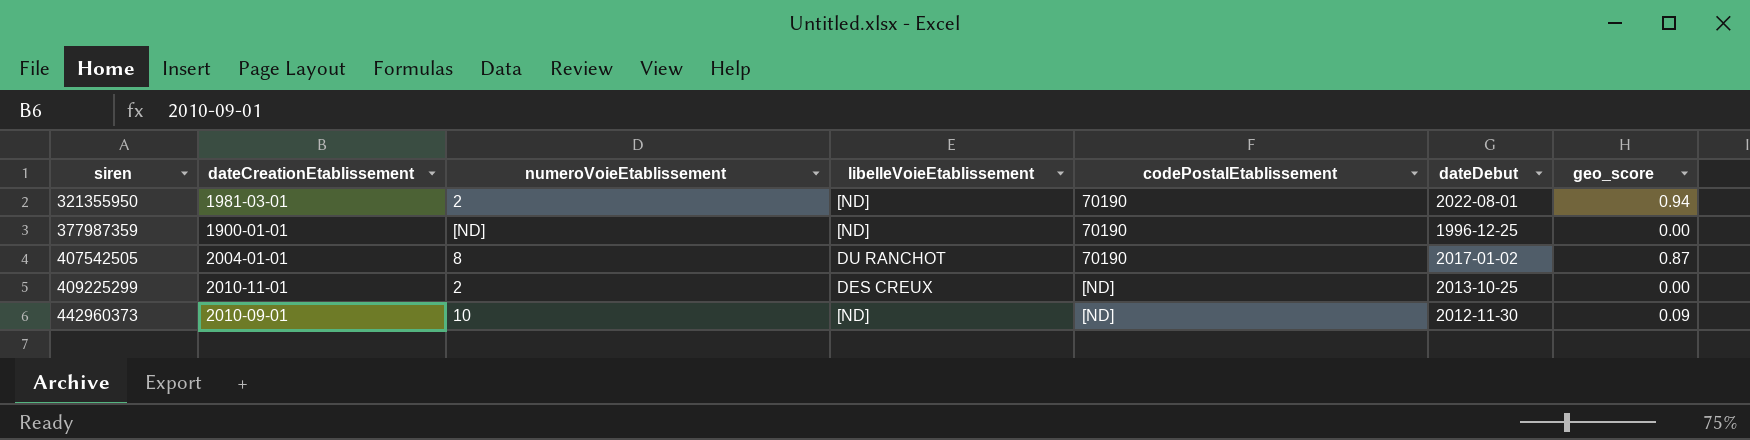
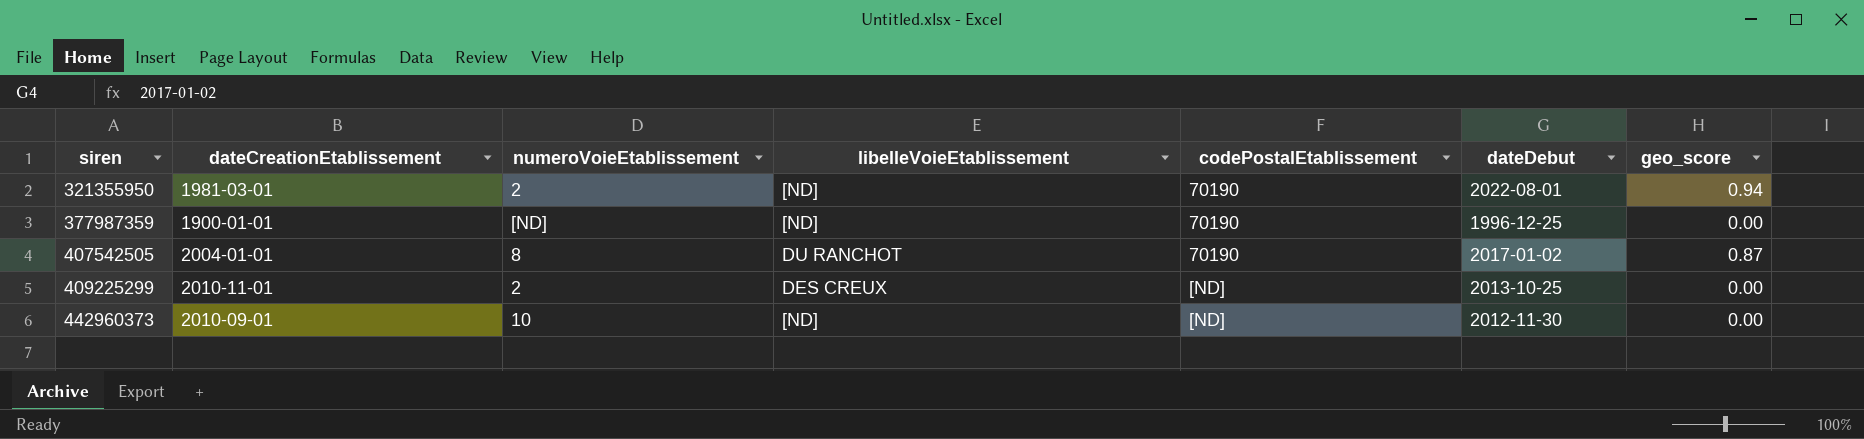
442960373 | geo_score: 0.09 -> 0.00

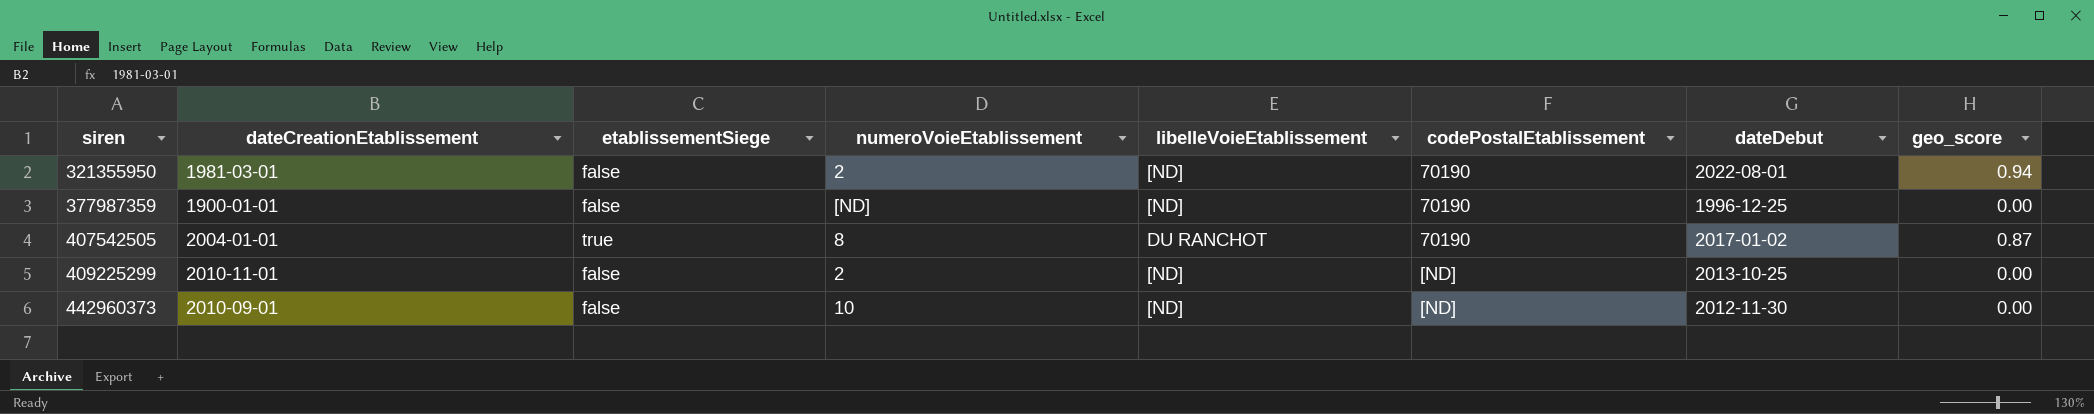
column etablissementSiege | position: none -> 3
409225299 | libelleVoieEtablissement: DES CREUX -> [ND]

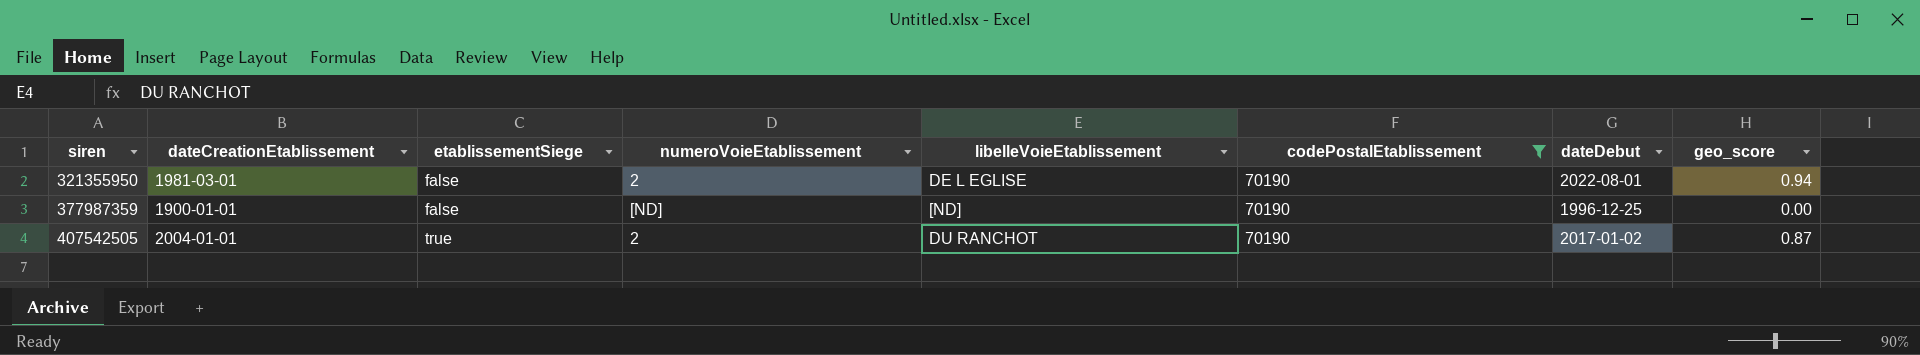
filter: none -> codePostalEtablissement = 70190
321355950 | libelleVoieEtablissement: [ND] -> DE L EGLISE
407542505 | numeroVoieEtablissement: 8 -> 2

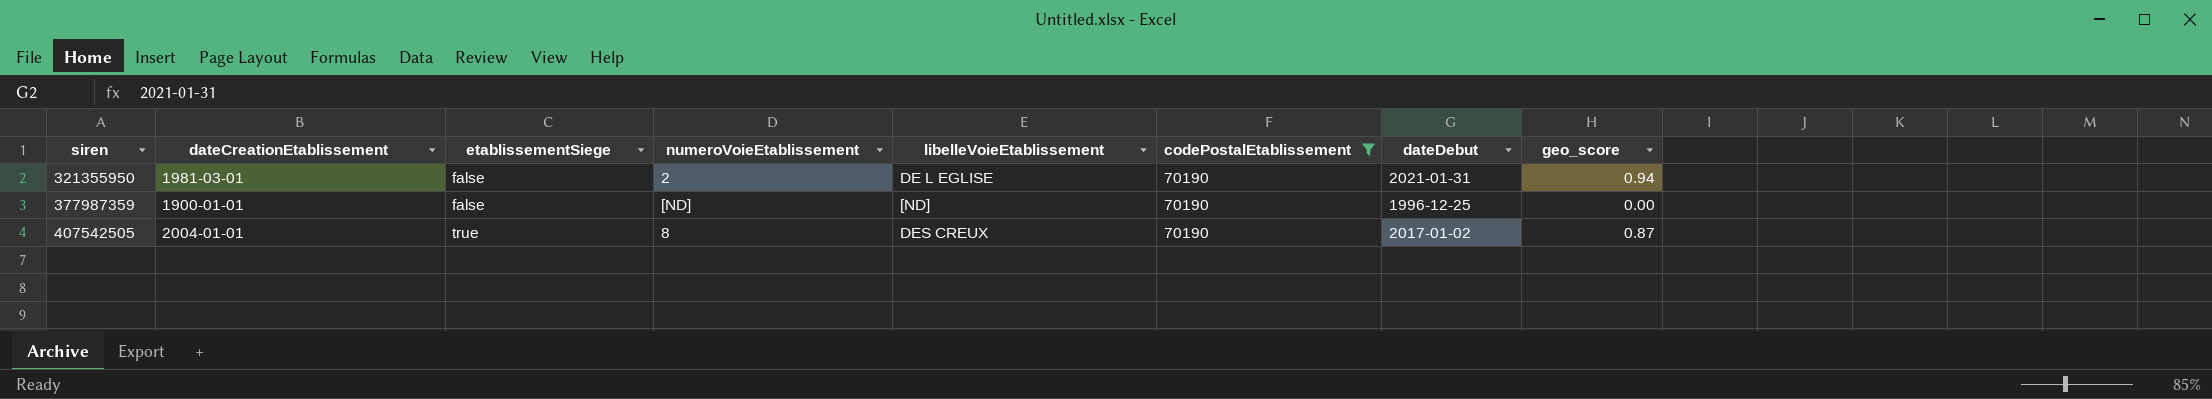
321355950 | dateDebut: 2022-08-01 -> 2021-01-31
407542505 | numeroVoieEtablissement: 2 -> 8
407542505 | libelleVoieEtablissement: DU RANCHOT -> DES CREUX

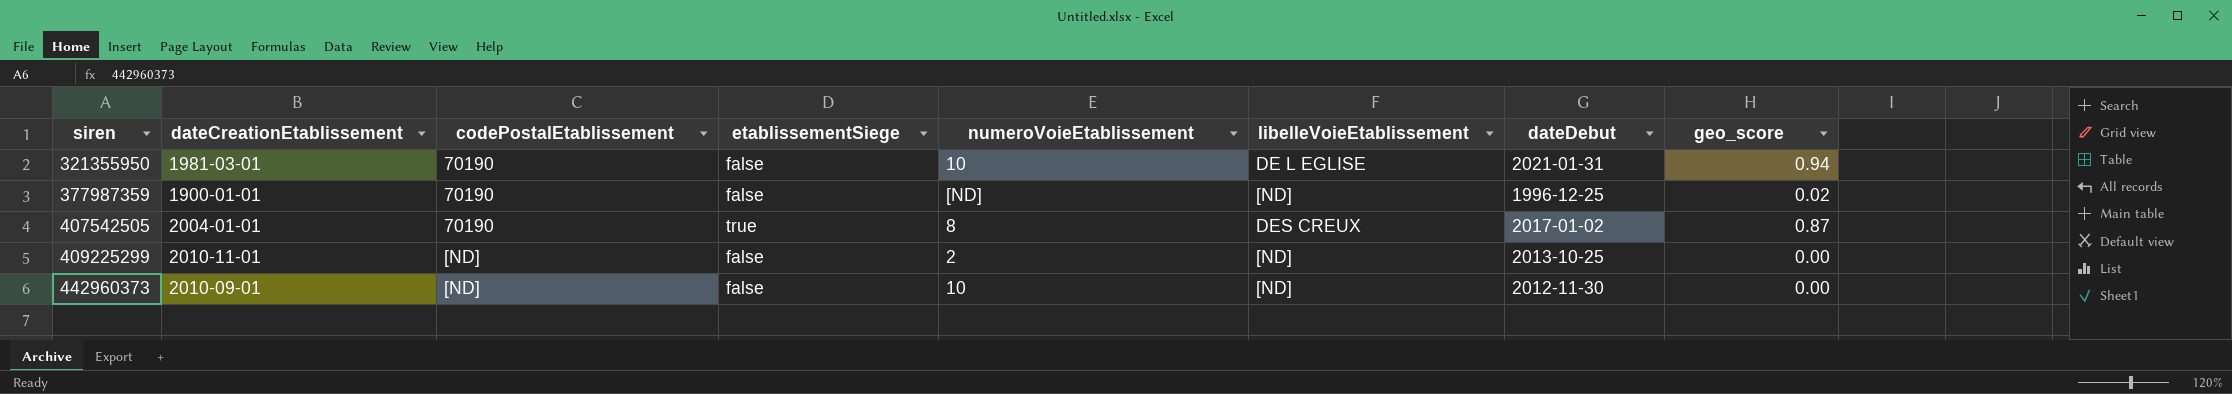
filter: codePostalEtablissement = 70190 -> none
column codePostalEtablissement | position: 6 -> 3
321355950 | numeroVoieEtablissement: 2 -> 10
377987359 | geo_score: 0.00 -> 0.02

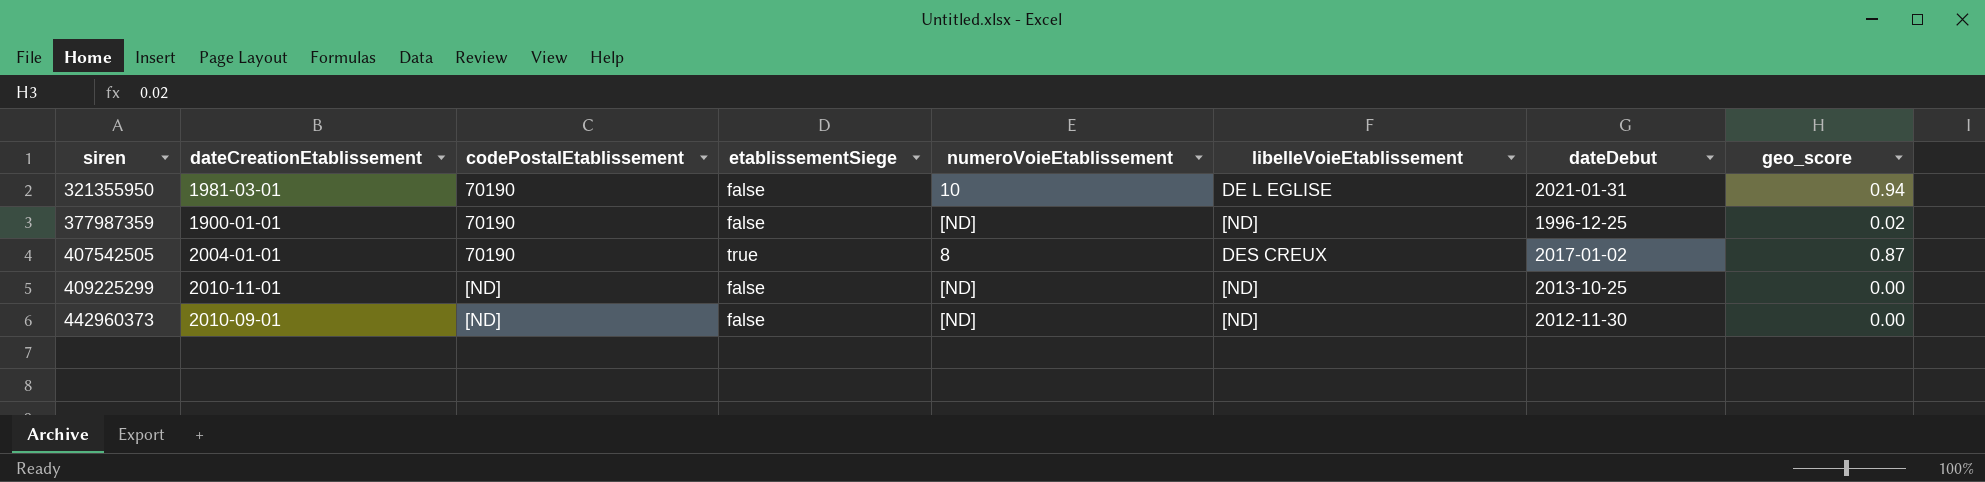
409225299 | numeroVoieEtablissement: 2 -> [ND]
442960373 | numeroVoieEtablissement: 10 -> [ND]

